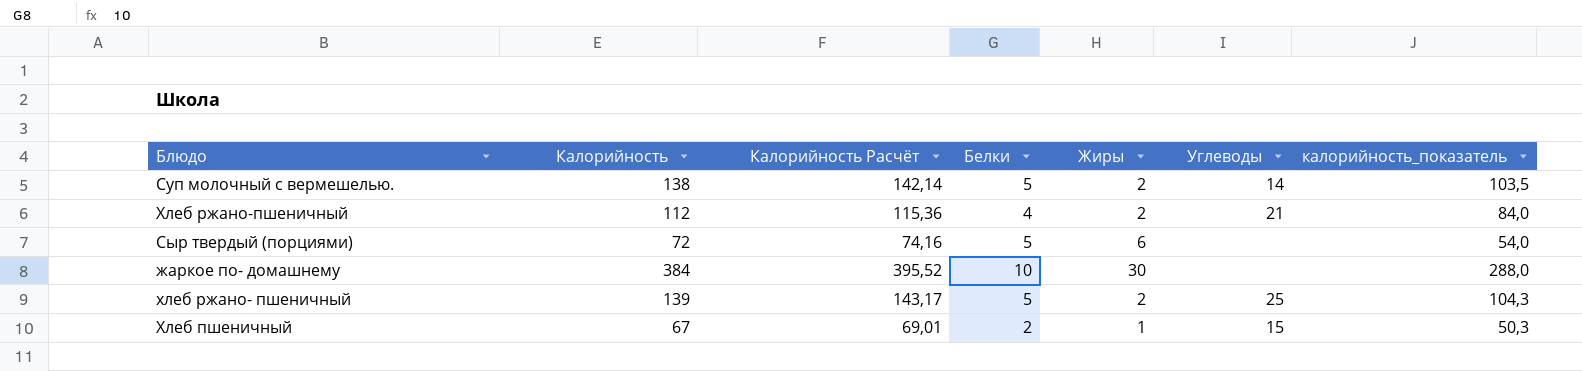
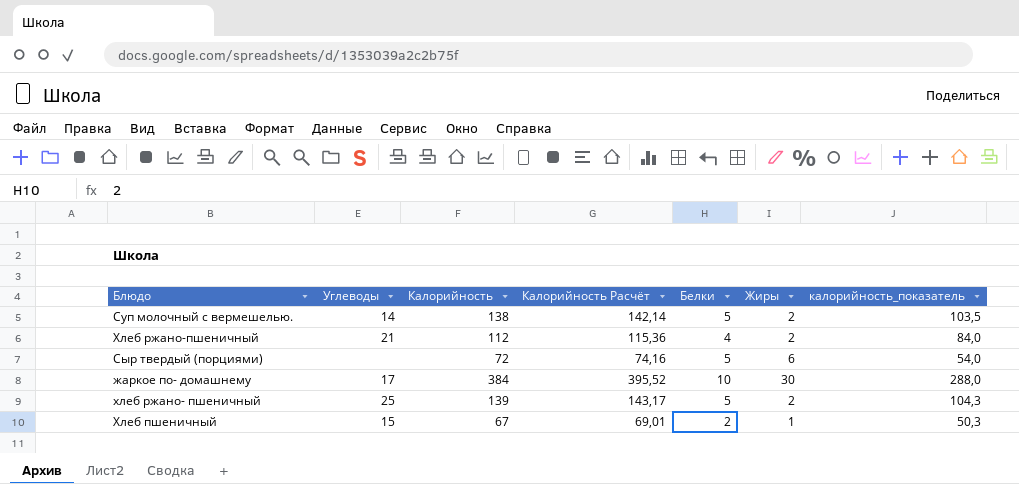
column Углеводы | position: 6 -> 2
жаркое по- домашнему | Углеводы: none -> 17

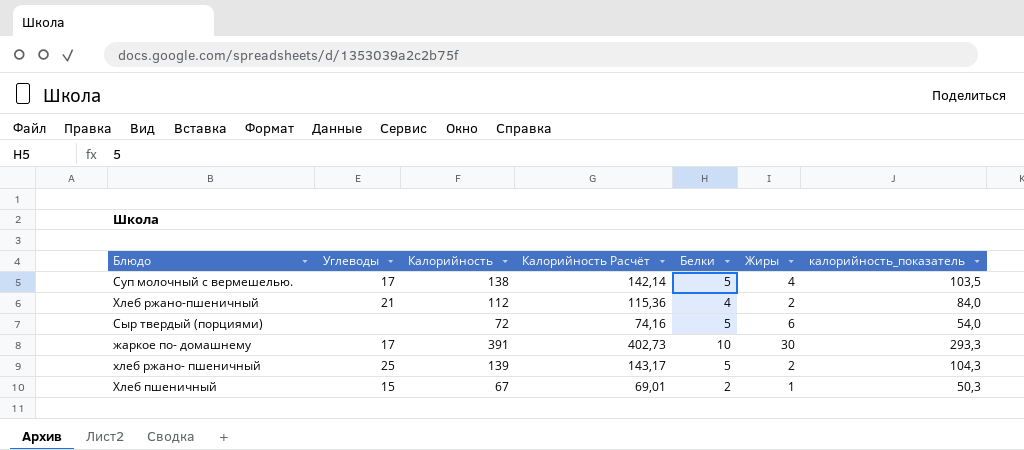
Суп молочный с вермешелью. | Углеводы: 14 -> 17
Суп молочный с вермешелью. | Жиры: 2 -> 4
жаркое по- домашнему | Калорийность: 384 -> 391
жаркое по- домашнему | Калорийность Расчёт: 395,52 -> 402,73
жаркое по- домашнему | калорийность_показатель: 288,0 -> 293,3

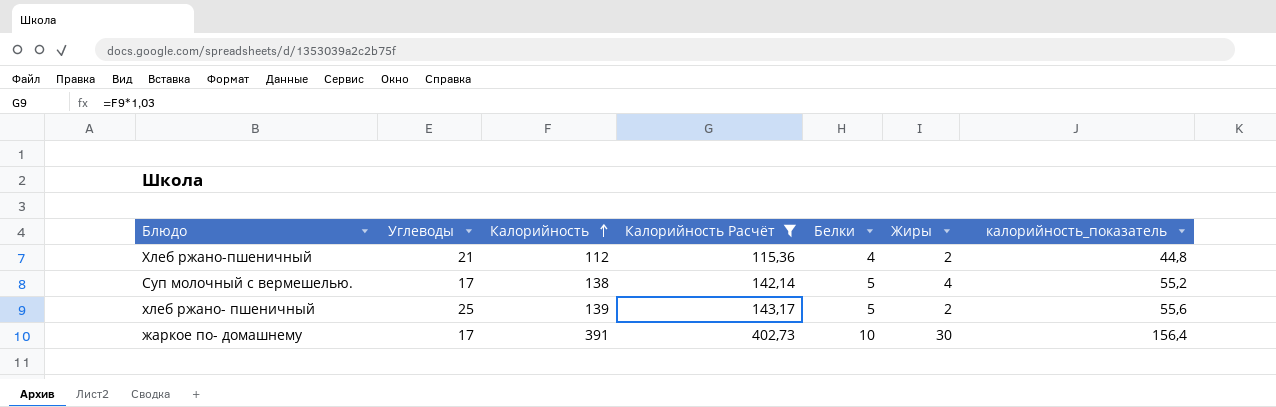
filter: none -> Калорийность Расчёт >= 115,36
row order: none -> Калорийность ascending
column калорийность_показатель | formula: [Калорийность] * 0,75 -> [Калорийность] * 0,4

